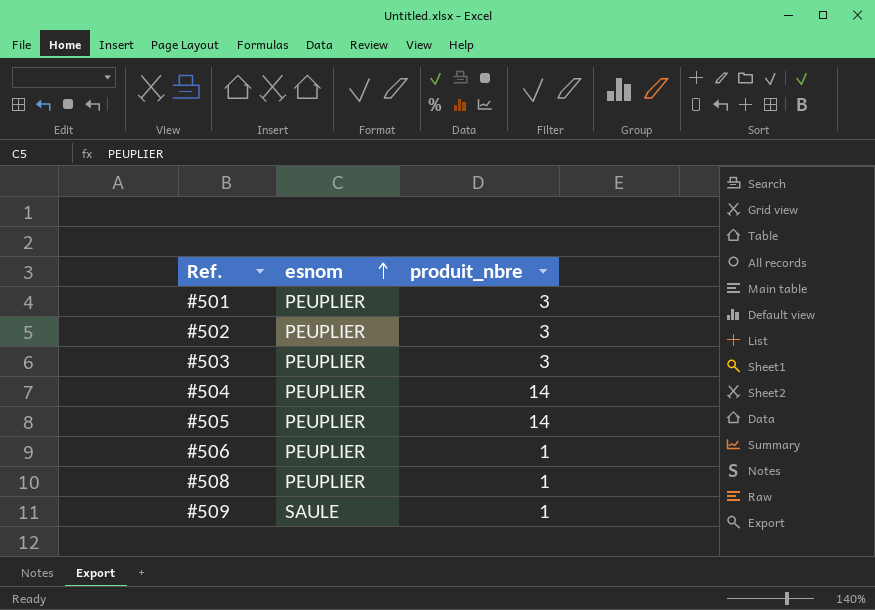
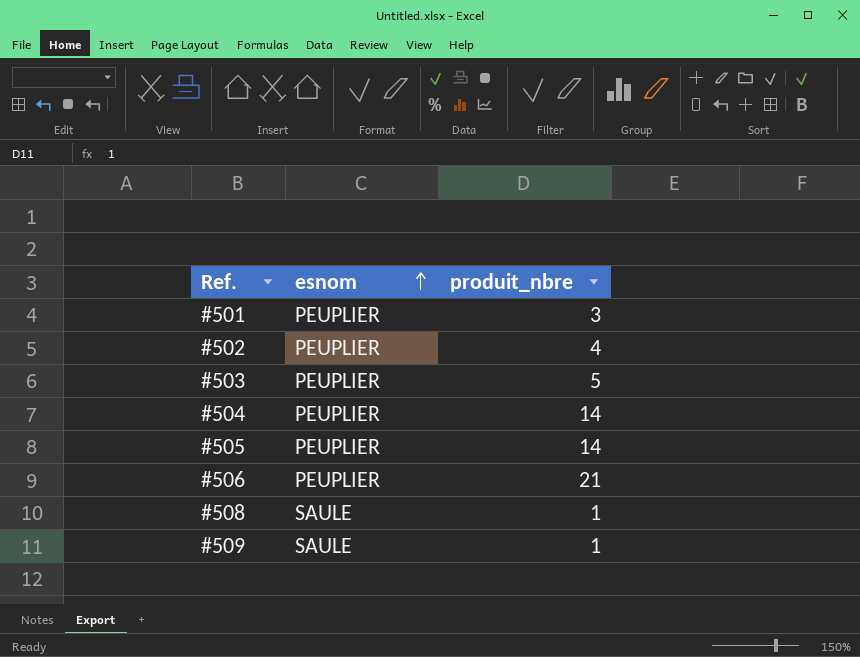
#502 | produit_nbre: 3 -> 4
#503 | produit_nbre: 3 -> 5
#506 | produit_nbre: 1 -> 21
#508 | esnom: PEUPLIER -> SAULE

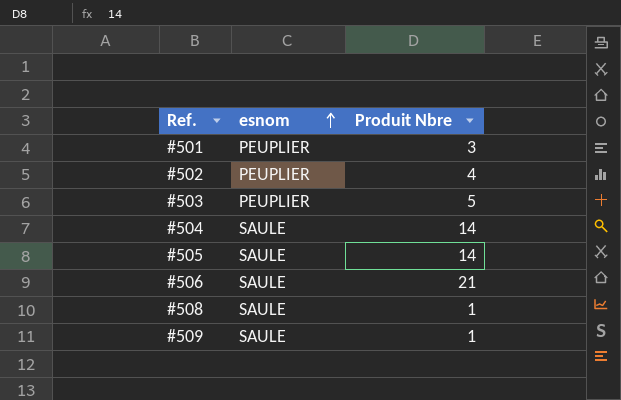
column name: produit_nbre -> Produit Nbre
#504 | esnom: PEUPLIER -> SAULE
#505 | esnom: PEUPLIER -> SAULE
#506 | esnom: PEUPLIER -> SAULE

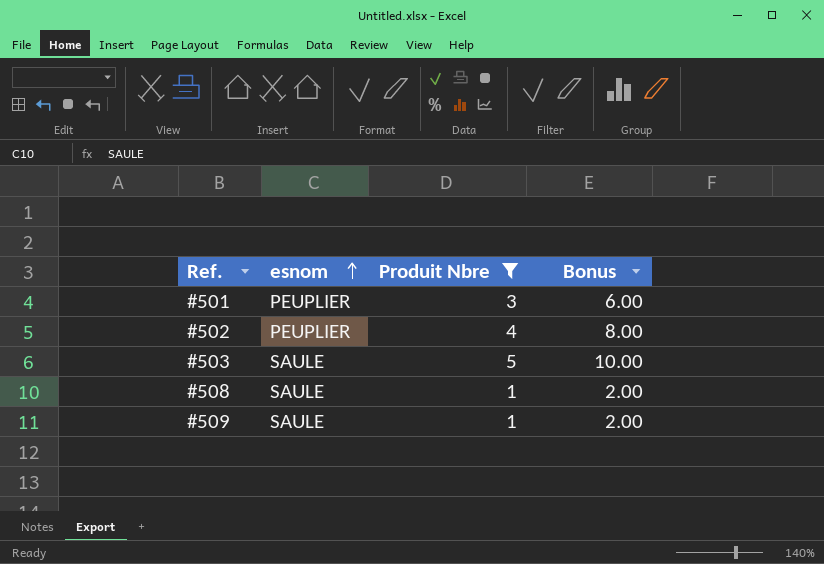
filter: none -> Produit Nbre <= 5
column Bonus | formula: none -> [Produit Nbre] * 2
#503 | esnom: PEUPLIER -> SAULE

